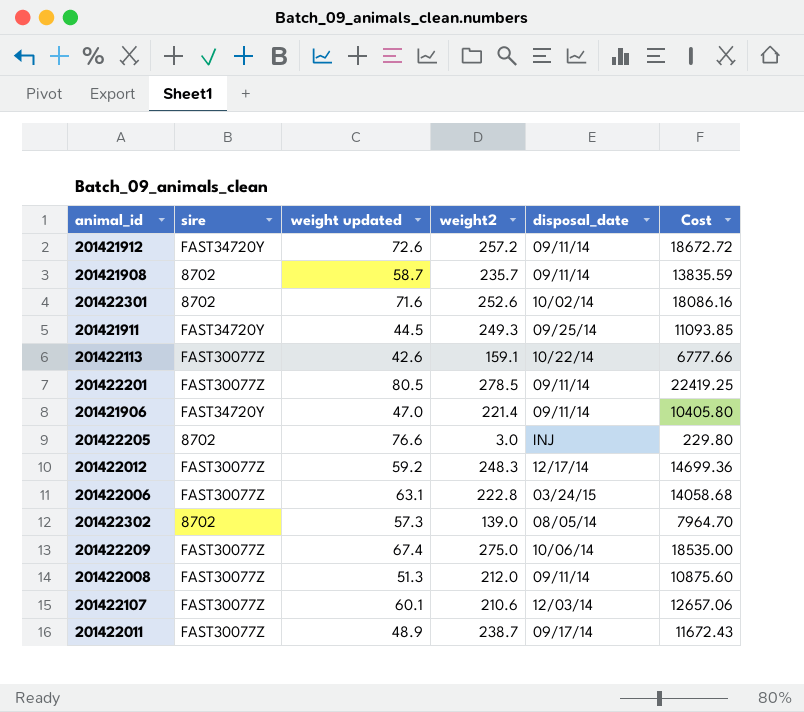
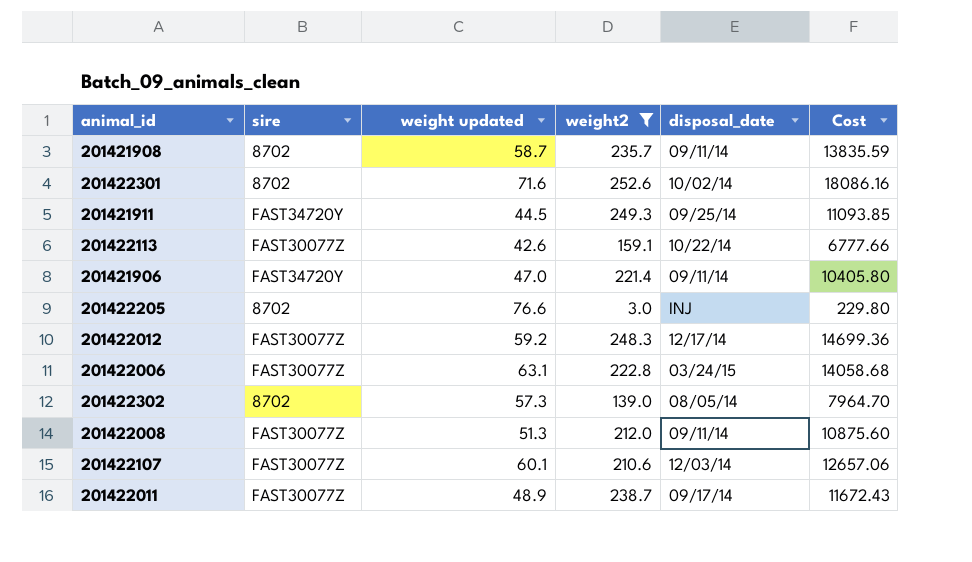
filter: none -> weight2 <= 252.6

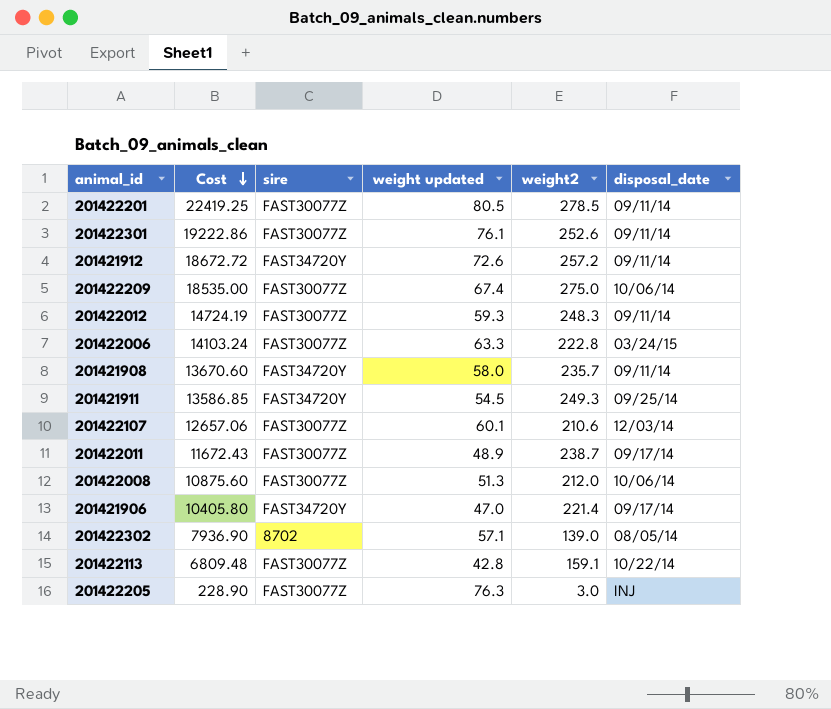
filter: weight2 <= 252.6 -> none
row order: none -> Cost descending
column Cost | position: 6 -> 2
201422301 | Cost: 18086.16 -> 19222.86
201422301 | sire: 8702 -> FAST30077Z
201422301 | weight updated: 71.6 -> 76.1
201422301 | disposal_date: 10/02/14 -> 09/11/14
201422012 | Cost: 14699.36 -> 14724.19
201422012 | weight updated: 59.2 -> 59.3
201422012 | disposal_date: 12/17/14 -> 09/11/14
201422006 | Cost: 14058.68 -> 14103.24
201422006 | weight updated: 63.1 -> 63.3
201421908 | Cost: 13835.59 -> 13670.60
201421908 | sire: 8702 -> FAST34720Y
201421908 | weight updated: 58.7 -> 58.0
201421911 | Cost: 11093.85 -> 13586.85
201421911 | weight updated: 44.5 -> 54.5
201422008 | disposal_date: 09/11/14 -> 10/06/14
201421906 | disposal_date: 09/11/14 -> 09/17/14
201422302 | Cost: 7964.70 -> 7936.90
201422302 | weight updated: 57.3 -> 57.1
201422113 | Cost: 6777.66 -> 6809.48
201422113 | weight updated: 42.6 -> 42.8
201422205 | Cost: 229.80 -> 228.90
201422205 | sire: 8702 -> FAST30077Z
201422205 | weight updated: 76.6 -> 76.3

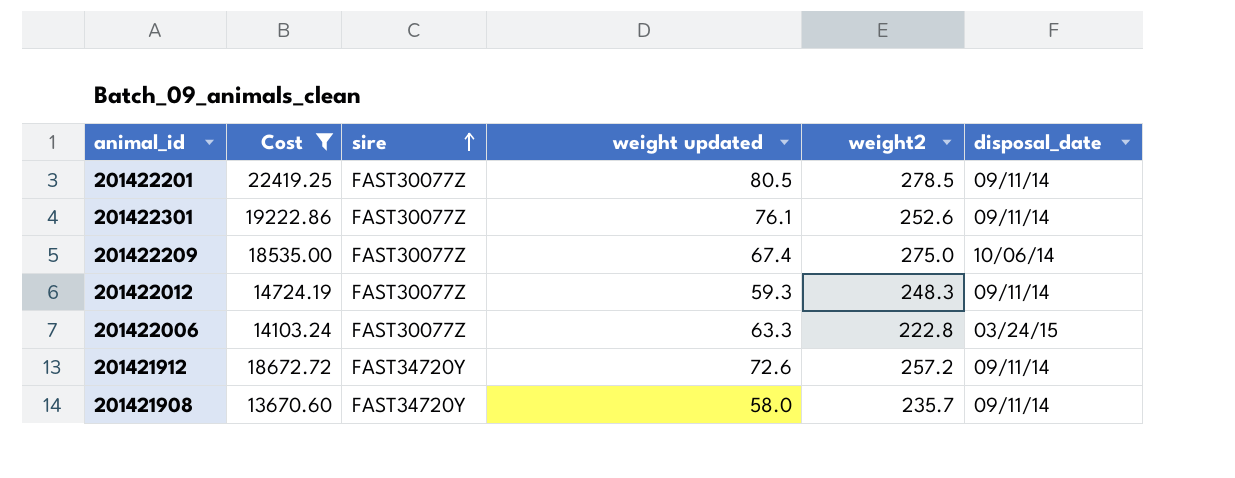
filter: none -> Cost >= 13670.60
row order: Cost descending -> sire ascending

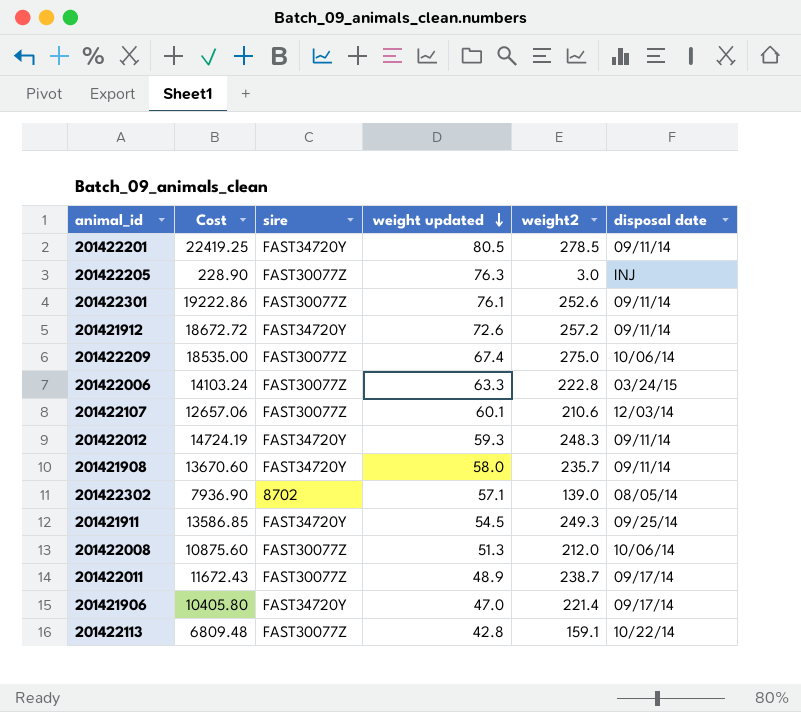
filter: Cost >= 13670.60 -> none
row order: sire ascending -> weight updated descending
column name: disposal_date -> disposal date
201422201 | sire: FAST30077Z -> FAST34720Y
201422012 | sire: FAST30077Z -> FAST34720Y

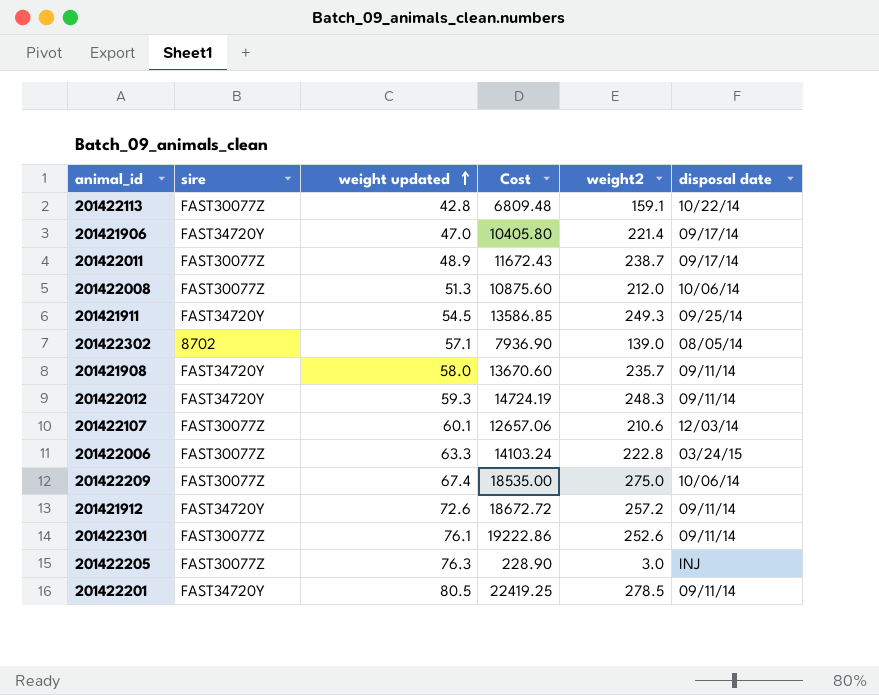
row order: weight updated descending -> weight updated ascending
column Cost | position: 2 -> 4

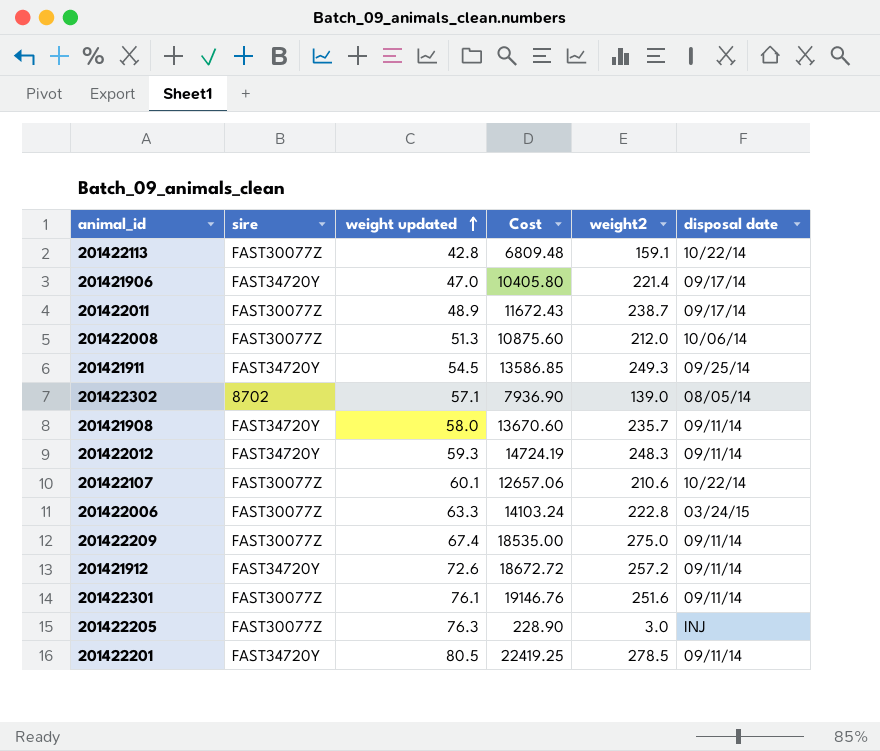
201422107 | disposal date: 12/03/14 -> 10/22/14
201422209 | disposal date: 10/06/14 -> 09/11/14
201422301 | Cost: 19222.86 -> 19146.76
201422301 | weight2: 252.6 -> 251.6

